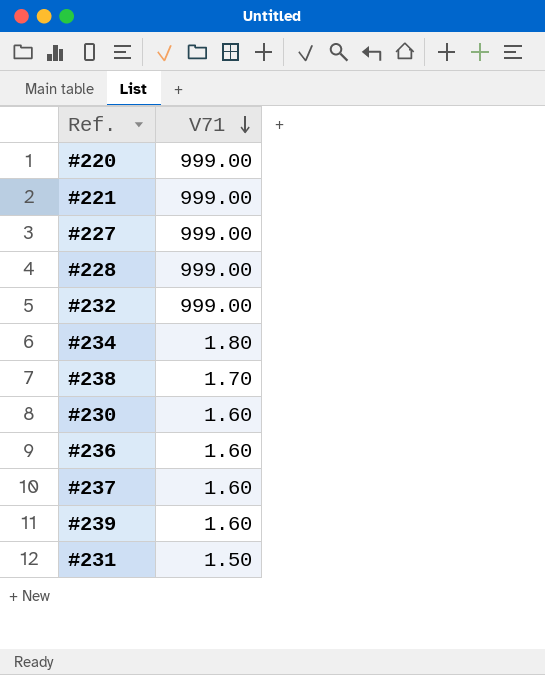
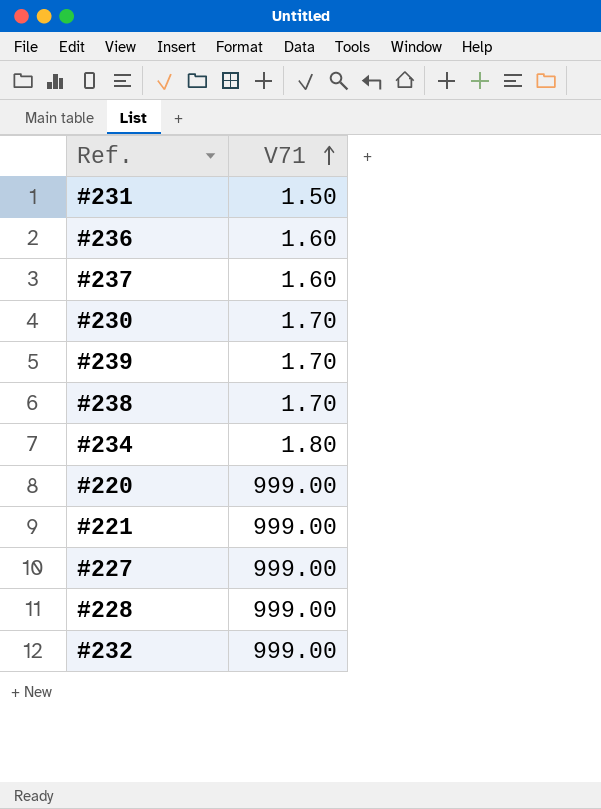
row order: V71 descending -> V71 ascending
#230 | V71: 1.60 -> 1.70
#239 | V71: 1.60 -> 1.70

